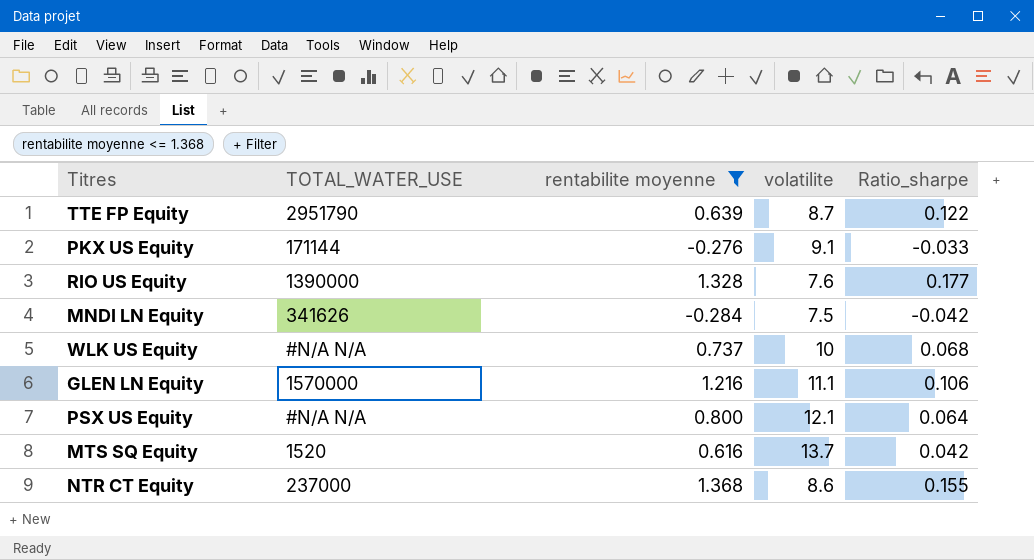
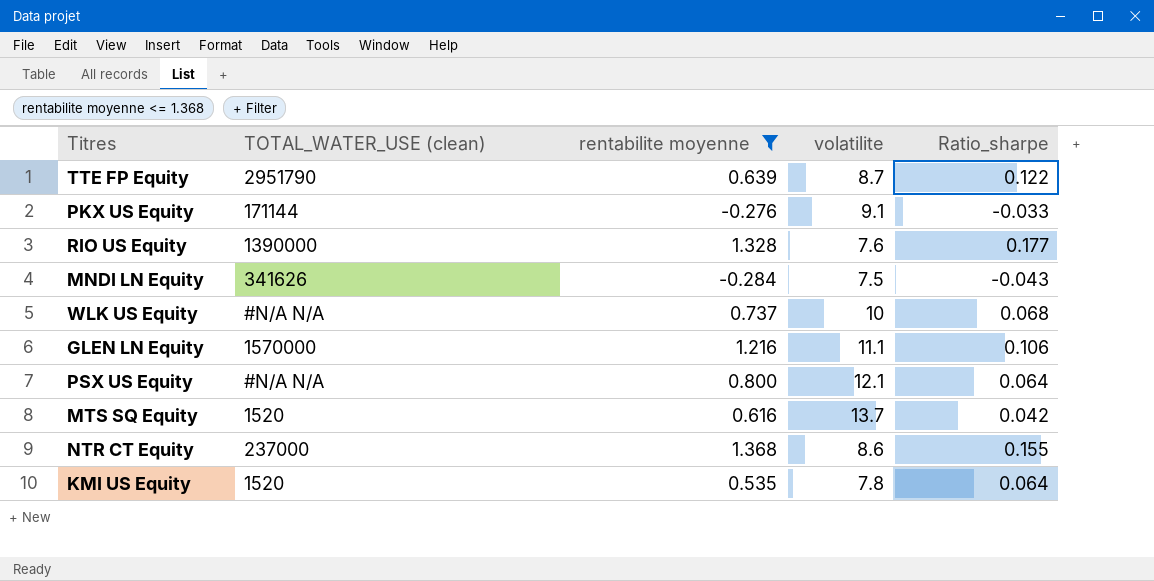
column name: TOTAL_WATER_USE -> TOTAL_WATER_USE (clean)
MNDI LN Equity | Ratio_sharpe: -0.042 -> -0.043
row KMI US Equity: none -> 1520 | 0.535 | 7.8 | 0.064

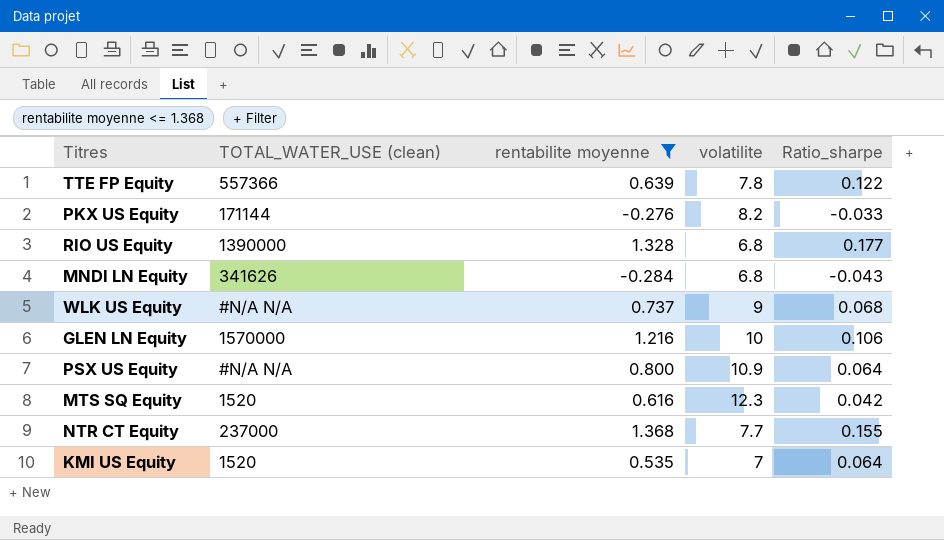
TTE FP Equity | TOTAL_WATER_USE (clean): 2951790 -> 557366
TTE FP Equity | volatilite: 8.7 -> 7.8
PKX US Equity | volatilite: 9.1 -> 8.2
RIO US Equity | volatilite: 7.6 -> 6.8
MNDI LN Equity | volatilite: 7.5 -> 6.8
WLK US Equity | volatilite: 10 -> 9
GLEN LN Equity | volatilite: 11.1 -> 10
PSX US Equity | volatilite: 12.1 -> 10.9
MTS SQ Equity | volatilite: 13.7 -> 12.3
NTR CT Equity | volatilite: 8.6 -> 7.7
KMI US Equity | volatilite: 7.8 -> 7

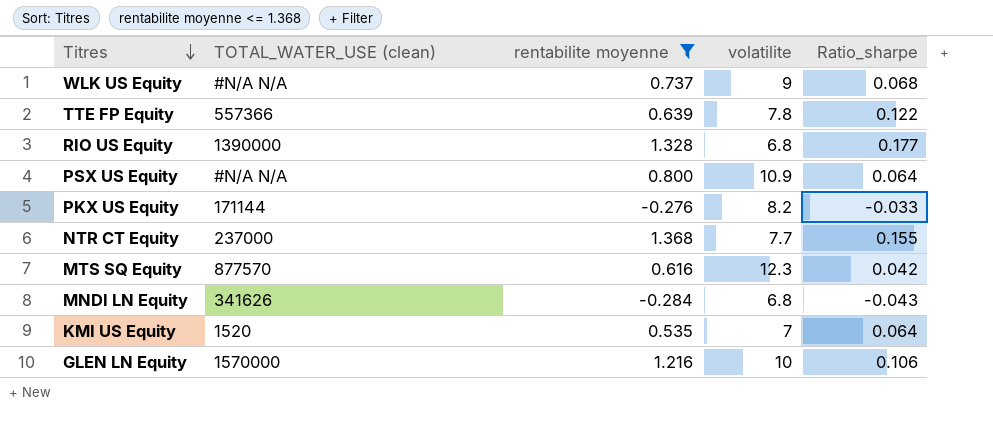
row order: none -> Titres descending
MTS SQ Equity | TOTAL_WATER_USE (clean): 1520 -> 877570

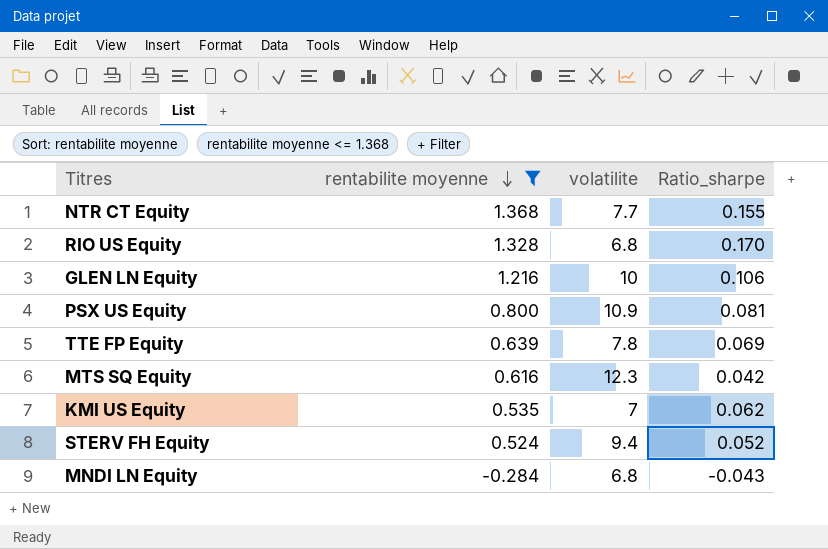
row order: Titres descending -> rentabilite moyenne descending
column TOTAL_WATER_USE (clean) | position: 2 -> none
row WLK US Equity: #N/A N/A | 0.737 | 9 | 0.068 -> none
row PKX US Equity: 171144 | -0.276 | 8.2 | -0.033 -> none
RIO US Equity | Ratio_sharpe: 0.177 -> 0.170
PSX US Equity | Ratio_sharpe: 0.064 -> 0.081
TTE FP Equity | Ratio_sharpe: 0.122 -> 0.069
KMI US Equity | Ratio_sharpe: 0.064 -> 0.062
row STERV FH Equity: none -> 0.524 | 9.4 | 0.052

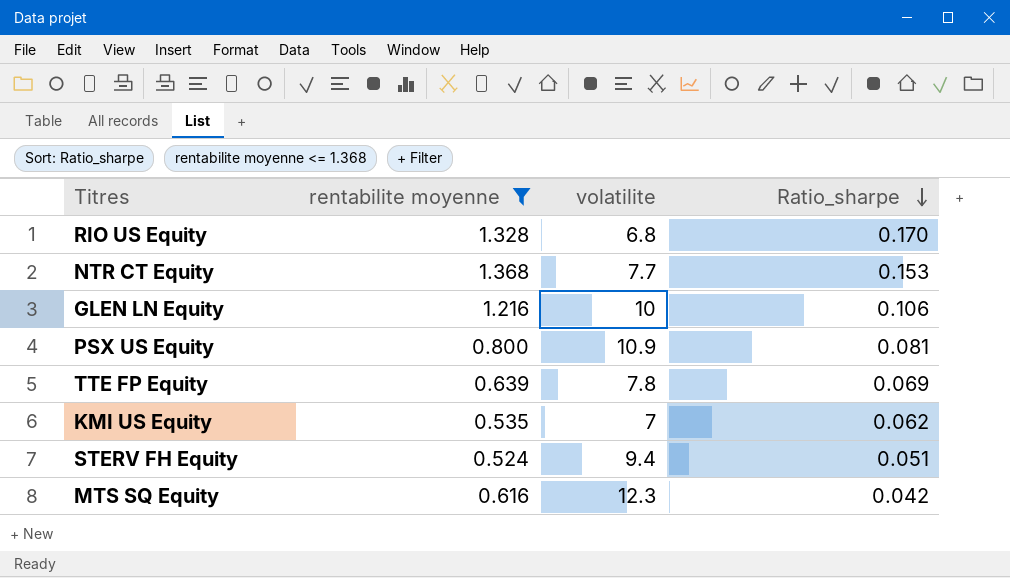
row order: rentabilite moyenne descending -> Ratio_sharpe descending
row MNDI LN Equity: -0.284 | 6.8 | -0.043 -> none
NTR CT Equity | Ratio_sharpe: 0.155 -> 0.153
STERV FH Equity | Ratio_sharpe: 0.052 -> 0.051

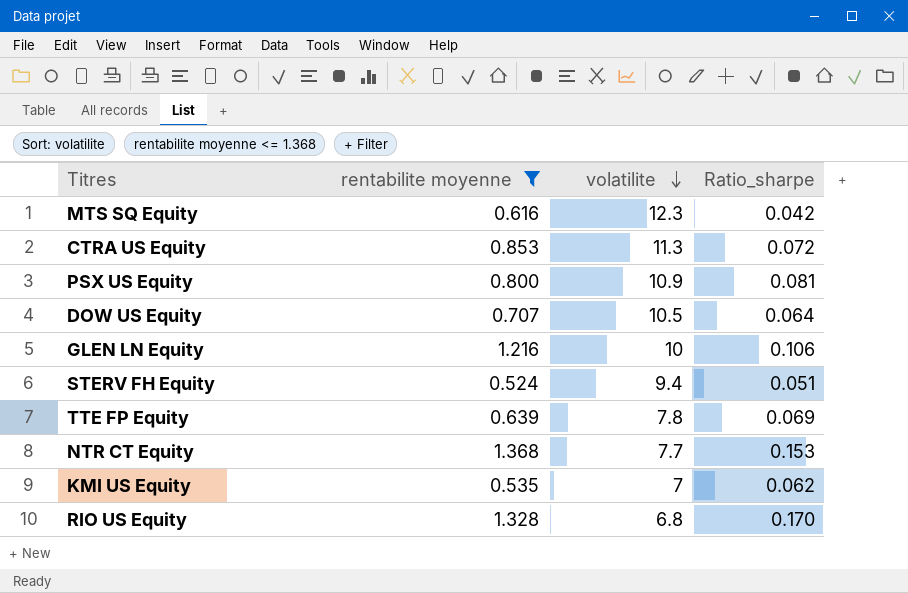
row order: Ratio_sharpe descending -> volatilite descending
row CTRA US Equity: none -> 0.853 | 11.3 | 0.072
row DOW US Equity: none -> 0.707 | 10.5 | 0.064

